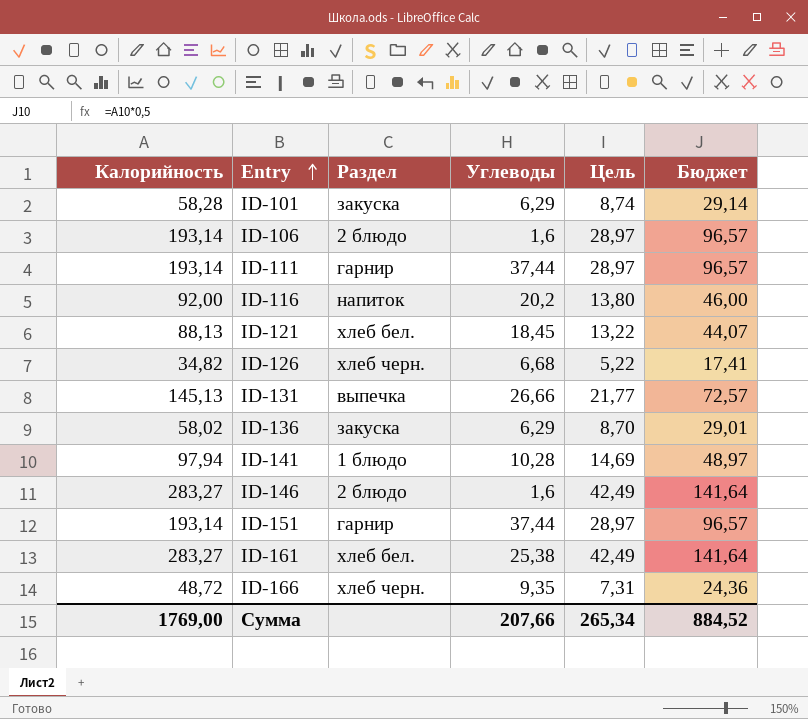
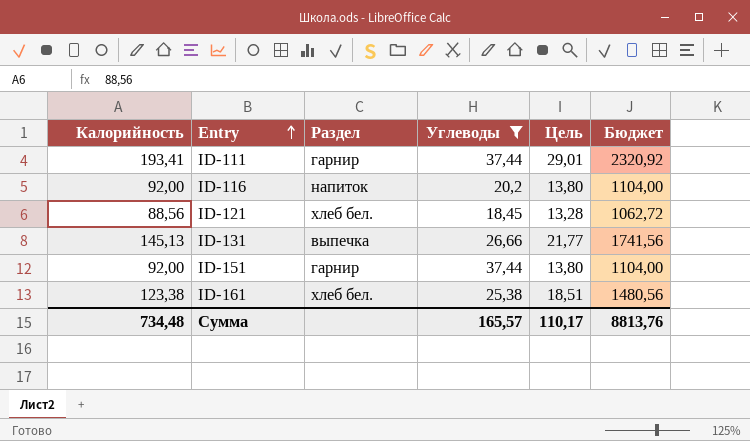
filter: none -> Углеводы >= 18,45
column Бюджет | formula: [Калорийность] * 0,5 -> [Калорийность] * 12
ID-111 | Калорийность: 193,14 -> 193,41
ID-111 | Цель: 28,97 -> 29,01
ID-121 | Калорийность: 88,13 -> 88,56
ID-121 | Цель: 13,22 -> 13,28
ID-151 | Калорийность: 193,14 -> 92,00
ID-151 | Цель: 28,97 -> 13,80
ID-161 | Калорийность: 283,27 -> 123,38
ID-161 | Цель: 42,49 -> 18,51
Сумма | Калорийность: 1769,00 -> 734,48
Сумма | Углеводы: 207,66 -> 165,57
Сумма | Цель: 265,34 -> 110,17
Сумма | Бюджет: 884,52 -> 8813,76

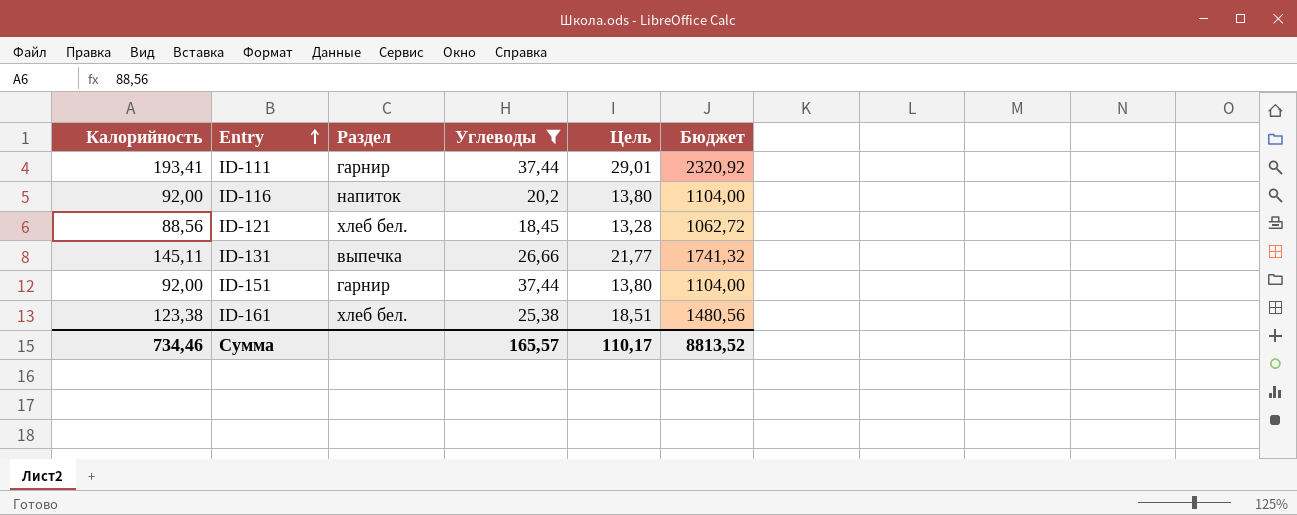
ID-131 | Калорийность: 145,13 -> 145,11
ID-131 | Бюджет: 1741,56 -> 1741,32
Сумма | Калорийность: 734,48 -> 734,46
Сумма | Бюджет: 8813,76 -> 8813,52

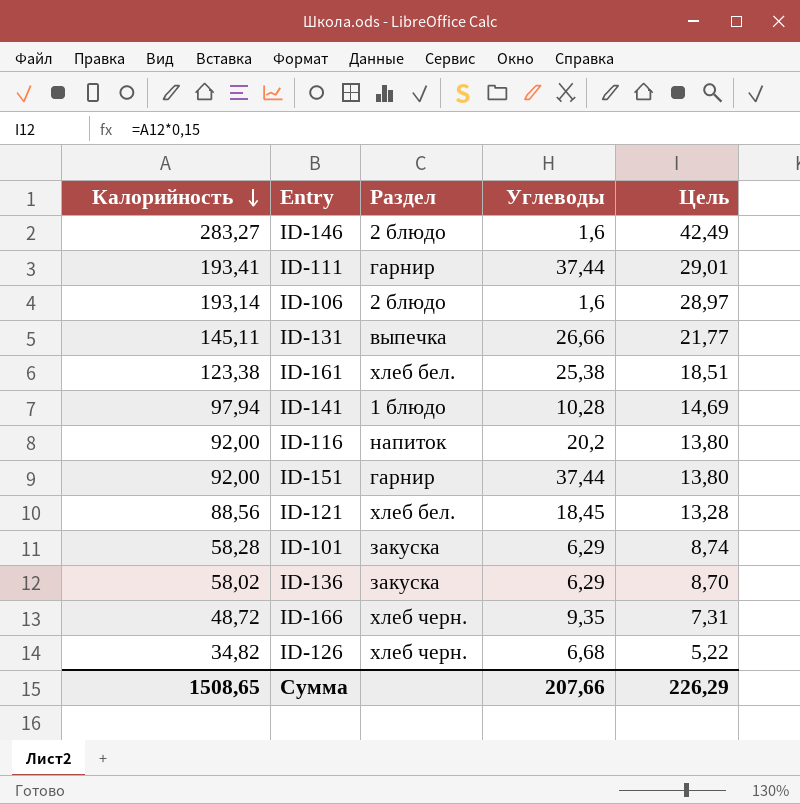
filter: Углеводы >= 18,45 -> none
row order: Entry ascending -> Калорийность descending
column Бюджет | formula: [Калорийность] * 12 -> none
Сумма | Калорийность: 734,46 -> 1508,65
Сумма | Углеводы: 165,57 -> 207,66
Сумма | Цель: 110,17 -> 226,29

